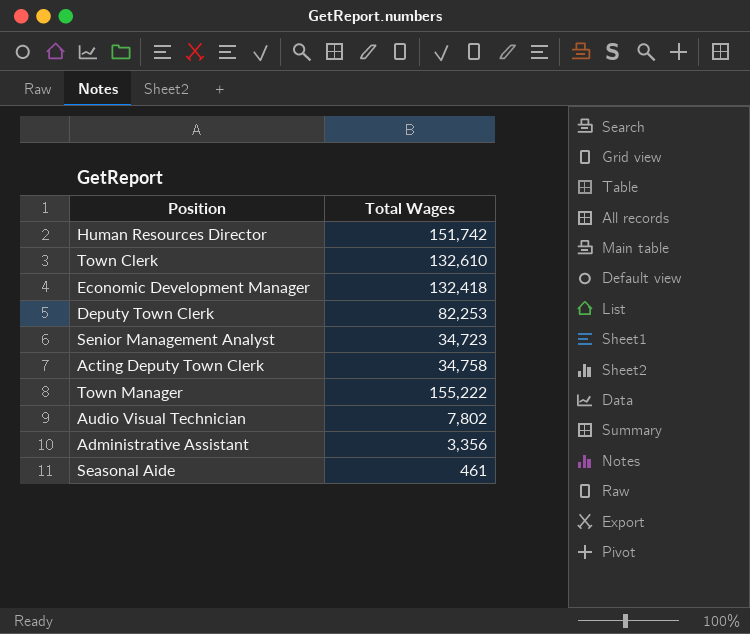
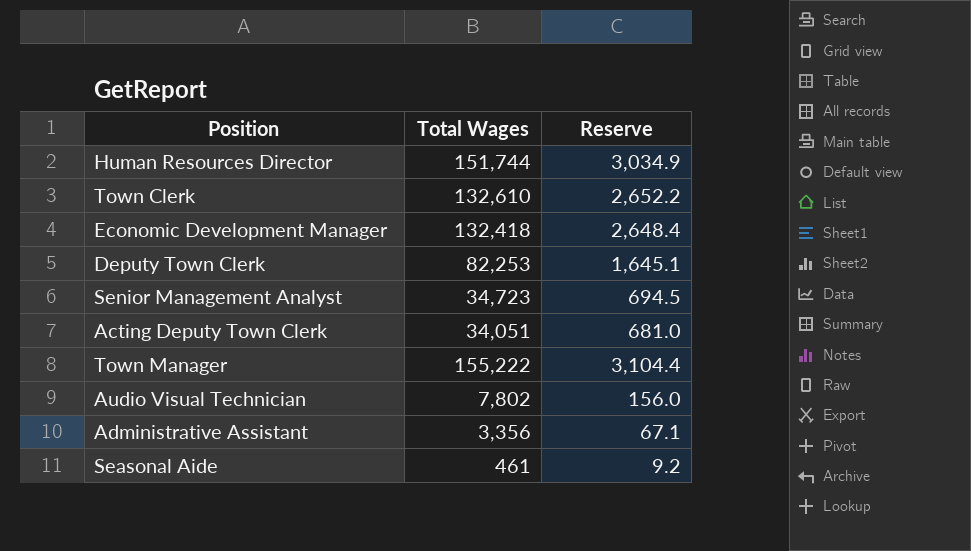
column Reserve | formula: none -> [Total Wages] * 0.02
Human Resources Director | Total Wages: 151,742 -> 151,744
Acting Deputy Town Clerk | Total Wages: 34,758 -> 34,051

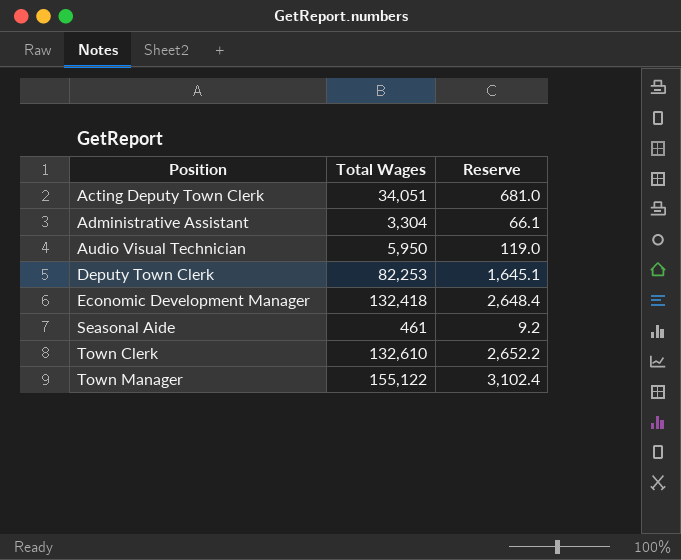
row order: none -> Position ascending
row Human Resources Director: 151,744 | 3,034.9 -> none
row Senior Management Analyst: 34,723 | 694.5 -> none
Administrative Assistant | Total Wages: 3,356 -> 3,304
Administrative Assistant | Reserve: 67.1 -> 66.1
Audio Visual Technician | Total Wages: 7,802 -> 5,950
Audio Visual Technician | Reserve: 156.0 -> 119.0
Town Manager | Total Wages: 155,222 -> 155,122
Town Manager | Reserve: 3,104.4 -> 3,102.4

